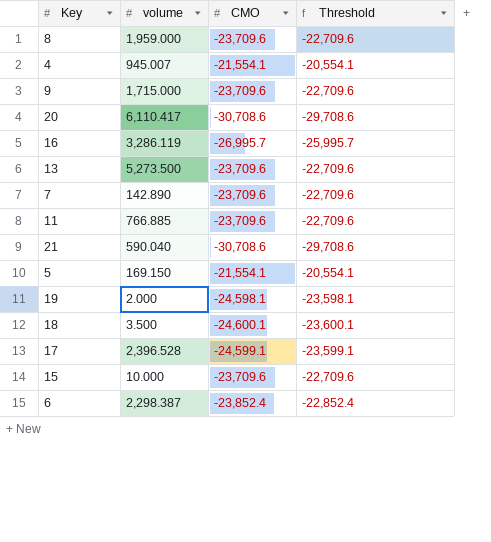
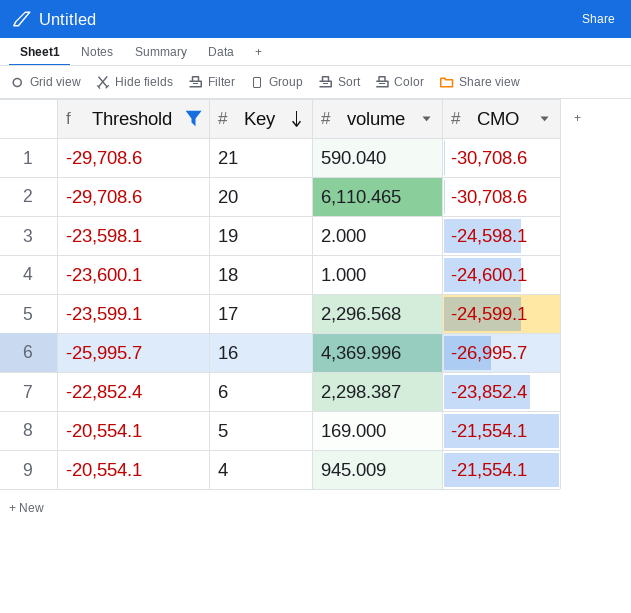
filter: none -> Threshold != -22,709.6
row order: none -> Key descending
column Threshold | position: 4 -> 1
20 | volume: 6,110.417 -> 6,110.465
18 | volume: 3.500 -> 1.000
17 | volume: 2,396.528 -> 2,296.568
16 | volume: 3,286.119 -> 4,369.996
5 | volume: 169.150 -> 169.000
4 | volume: 945.007 -> 945.009

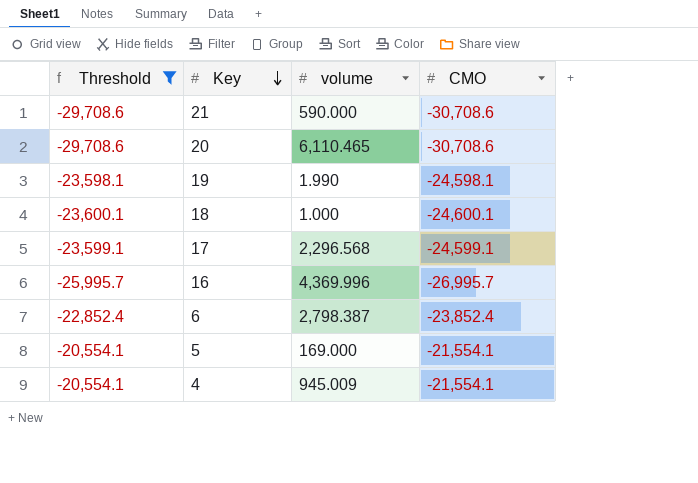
21 | volume: 590.040 -> 590.000
19 | volume: 2.000 -> 1.990
6 | volume: 2,298.387 -> 2,798.387

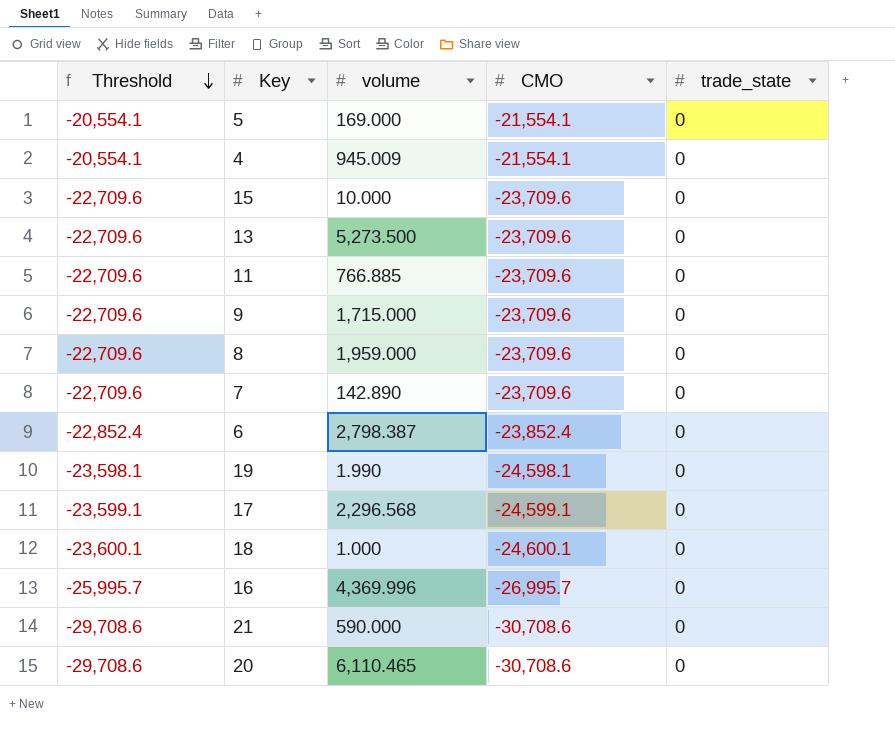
filter: Threshold != -22,709.6 -> none
row order: Key descending -> Threshold descending
column trade_state | position: none -> 5

